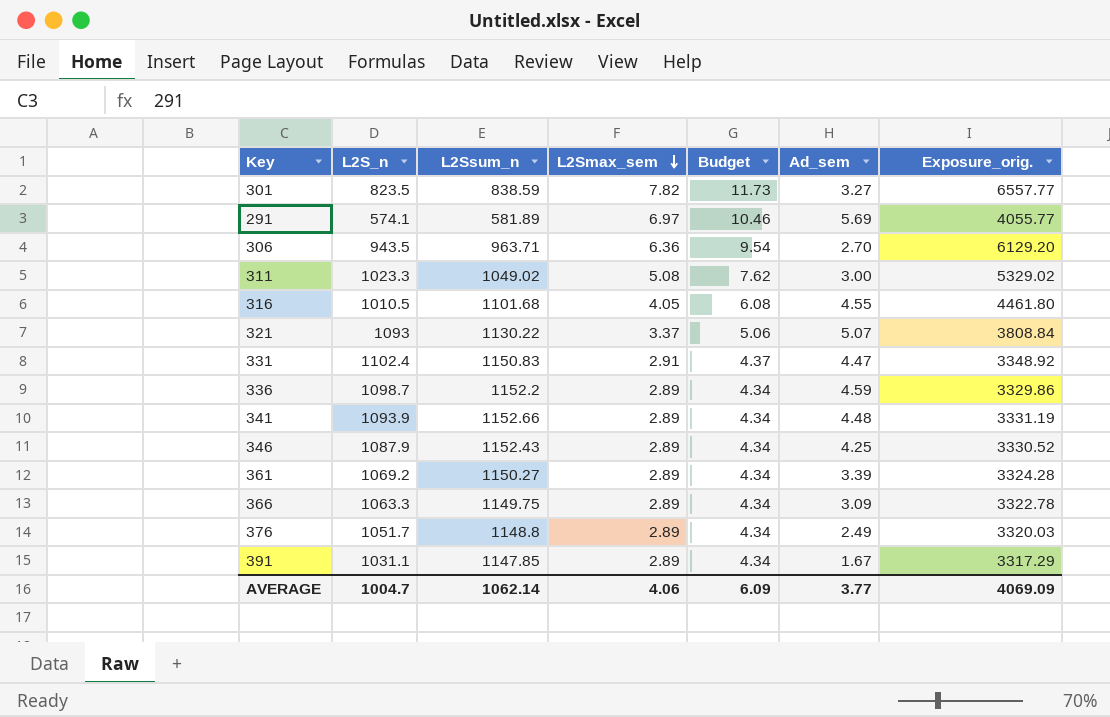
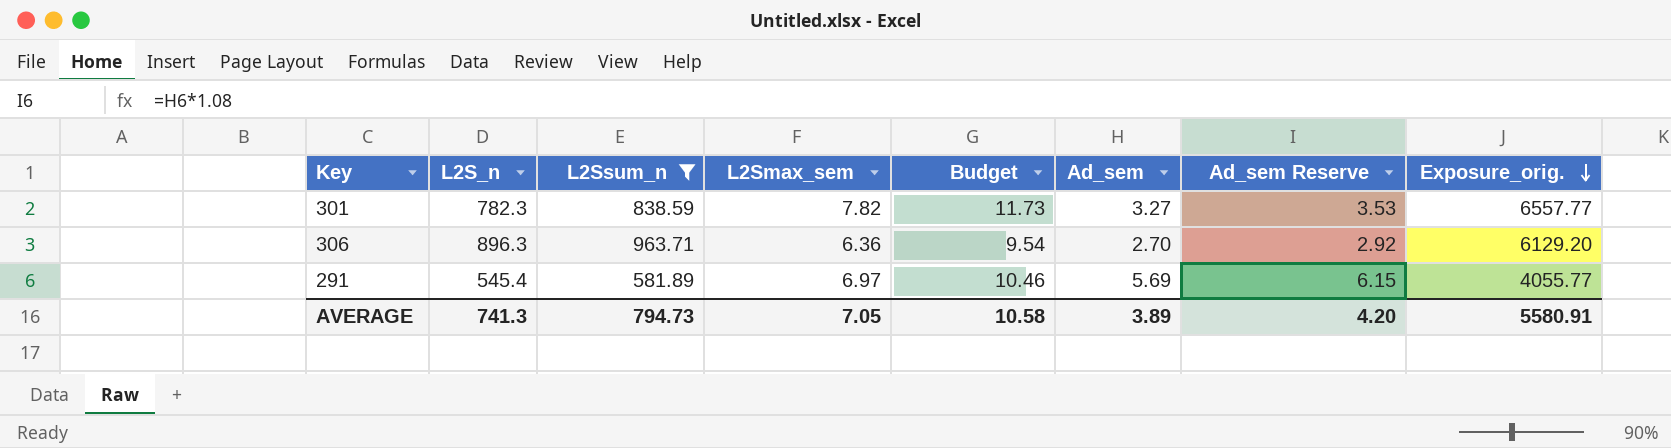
filter: none -> L2Ssum_n <= 963.71
row order: L2Smax_sem descending -> Exposure_orig. descending
column Ad_sem Reserve | formula: none -> [Ad_sem] * 1.08
301 | L2S_n: 823.5 -> 782.3
306 | L2S_n: 943.5 -> 896.3
291 | L2S_n: 574.1 -> 545.4
AVERAGE | L2S_n: 1004.7 -> 741.3
AVERAGE | L2Ssum_n: 1062.14 -> 794.73
AVERAGE | L2Smax_sem: 4.06 -> 7.05
AVERAGE | Budget: 6.09 -> 10.58
AVERAGE | Ad_sem: 3.77 -> 3.89
AVERAGE | Exposure_orig.: 4069.09 -> 5580.91

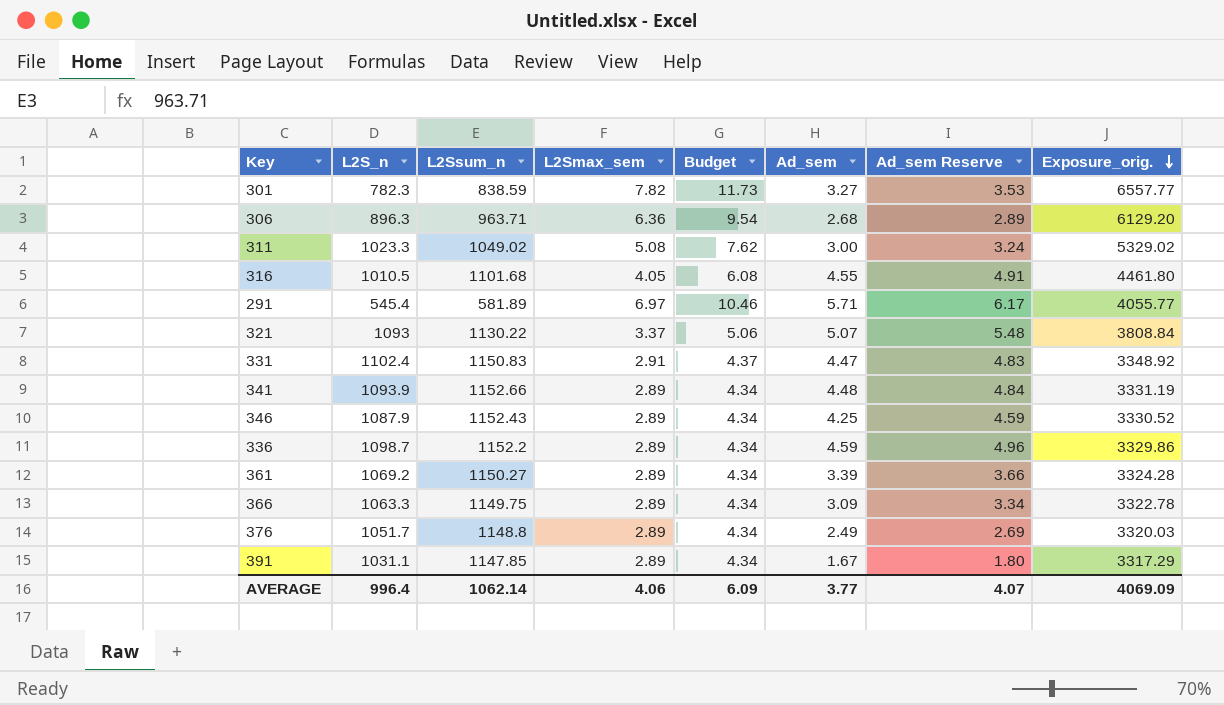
filter: L2Ssum_n <= 963.71 -> none
306 | Ad_sem: 2.70 -> 2.68
306 | Ad_sem Reserve: 2.92 -> 2.89
291 | Ad_sem: 5.69 -> 5.71
291 | Ad_sem Reserve: 6.15 -> 6.17
AVERAGE | L2S_n: 741.3 -> 996.4
AVERAGE | L2Ssum_n: 794.73 -> 1062.14
AVERAGE | L2Smax_sem: 7.05 -> 4.06
AVERAGE | Budget: 10.58 -> 6.09
AVERAGE | Ad_sem: 3.89 -> 3.77
AVERAGE | Ad_sem Reserve: 4.20 -> 4.07
AVERAGE | Exposure_orig.: 5580.91 -> 4069.09

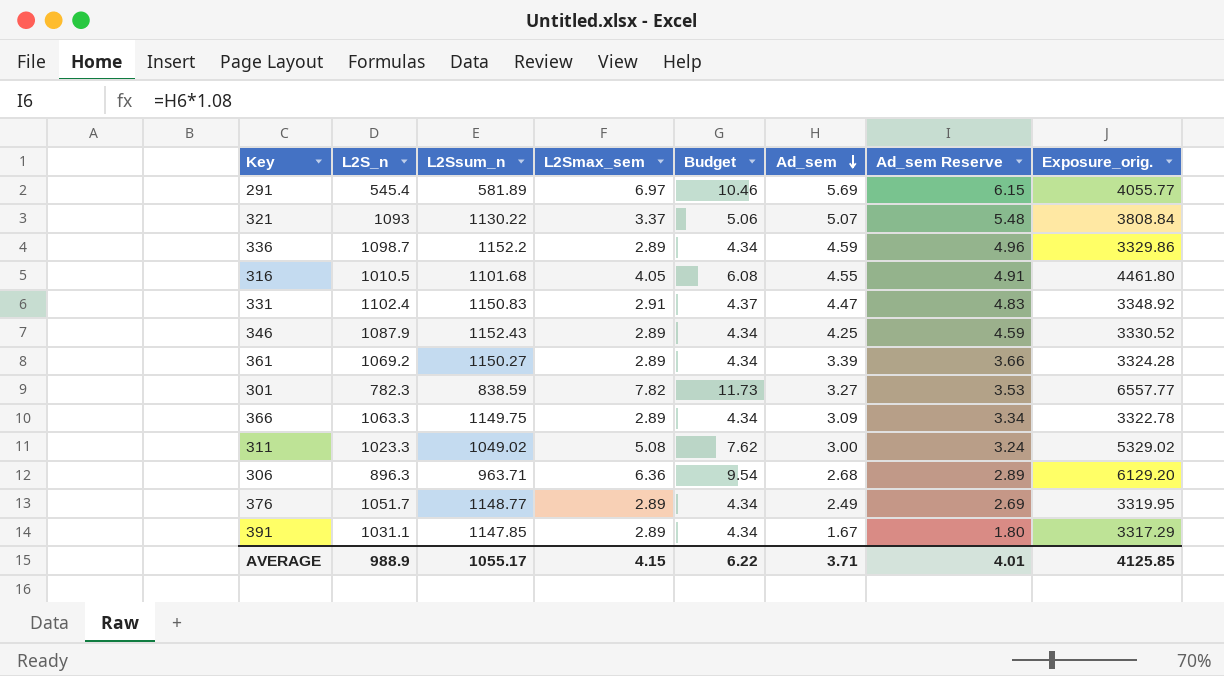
row order: Exposure_orig. descending -> Ad_sem descending
row 341: 1093.9 | 1152.66 | 2.89 | 4.34 | 4.48 | 4.84 | 3331.19 -> none
291 | Ad_sem: 5.71 -> 5.69
291 | Ad_sem Reserve: 6.17 -> 6.15
376 | L2Ssum_n: 1148.8 -> 1148.77
376 | Exposure_orig.: 3320.03 -> 3319.95
AVERAGE | L2S_n: 996.4 -> 988.9
AVERAGE | L2Ssum_n: 1062.14 -> 1055.17
AVERAGE | L2Smax_sem: 4.06 -> 4.15
AVERAGE | Budget: 6.09 -> 6.22
AVERAGE | Ad_sem: 3.77 -> 3.71
AVERAGE | Ad_sem Reserve: 4.07 -> 4.01
AVERAGE | Exposure_orig.: 4069.09 -> 4125.85

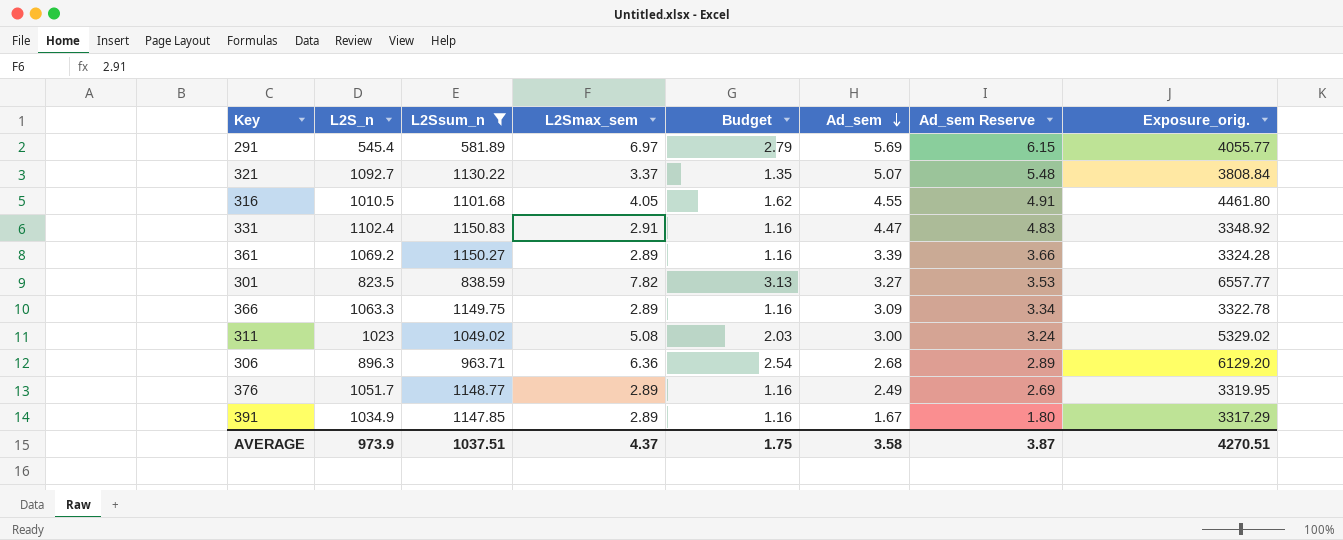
filter: none -> L2Ssum_n <= 1150.83
column Budget | formula: [L2Smax_sem] * 1.5 -> [L2Smax_sem] * 0.4
321 | L2S_n: 1093 -> 1092.7
301 | L2S_n: 782.3 -> 823.5
311 | L2S_n: 1023.3 -> 1023
391 | L2S_n: 1031.1 -> 1034.9
AVERAGE | L2S_n: 988.9 -> 973.9
AVERAGE | L2Ssum_n: 1055.17 -> 1037.51
AVERAGE | L2Smax_sem: 4.15 -> 4.37
AVERAGE | Budget: 6.22 -> 1.75
AVERAGE | Ad_sem: 3.71 -> 3.58
AVERAGE | Ad_sem Reserve: 4.01 -> 3.87
AVERAGE | Exposure_orig.: 4125.85 -> 4270.51

